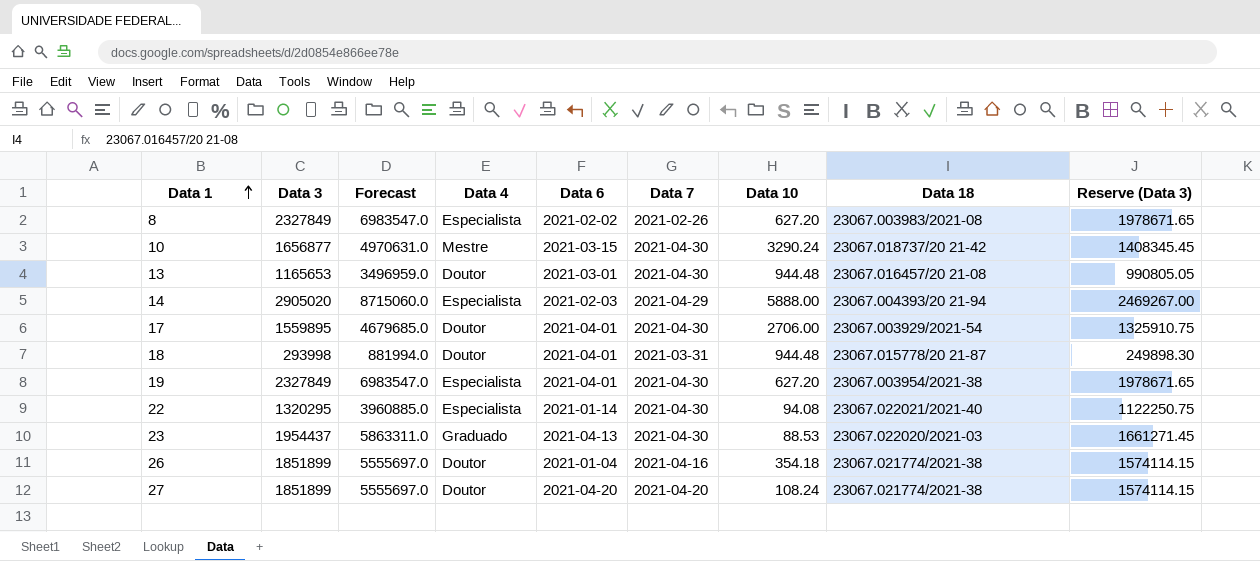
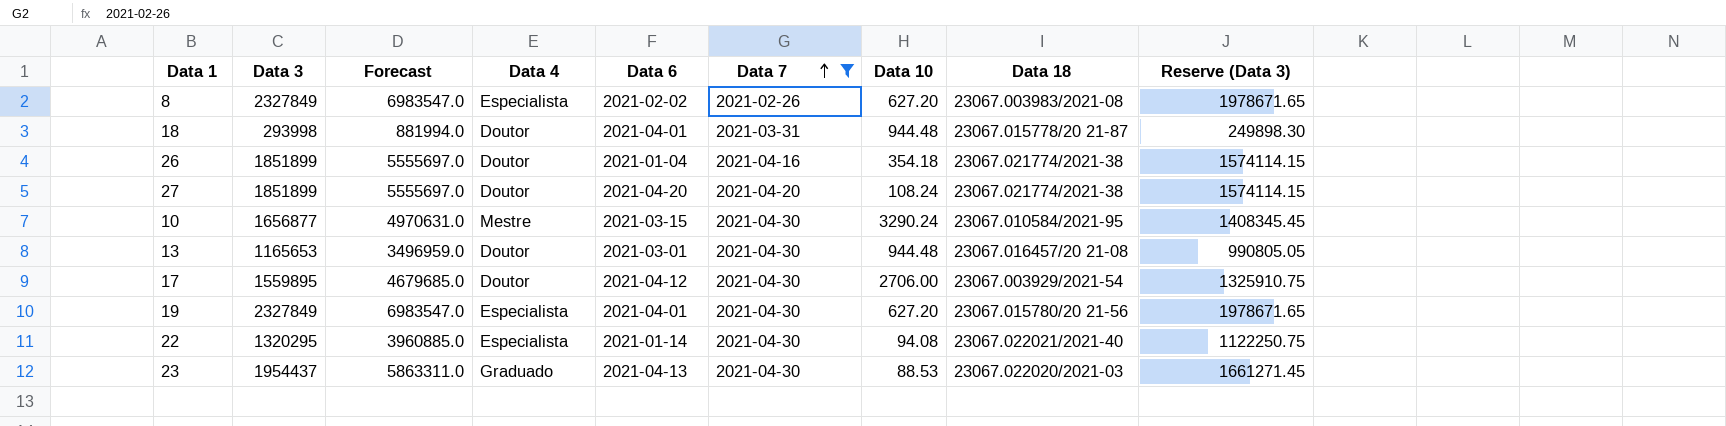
filter: none -> Data 7 != 2021-04-29
row order: Data 1 ascending -> Data 7 ascending
10 | Data 18: 23067.018737/20 21-42 -> 23067.010584/2021-95
17 | Data 6: 2021-04-01 -> 2021-04-12
19 | Data 18: 23067.003954/2021-38 -> 23067.015780/20 21-56

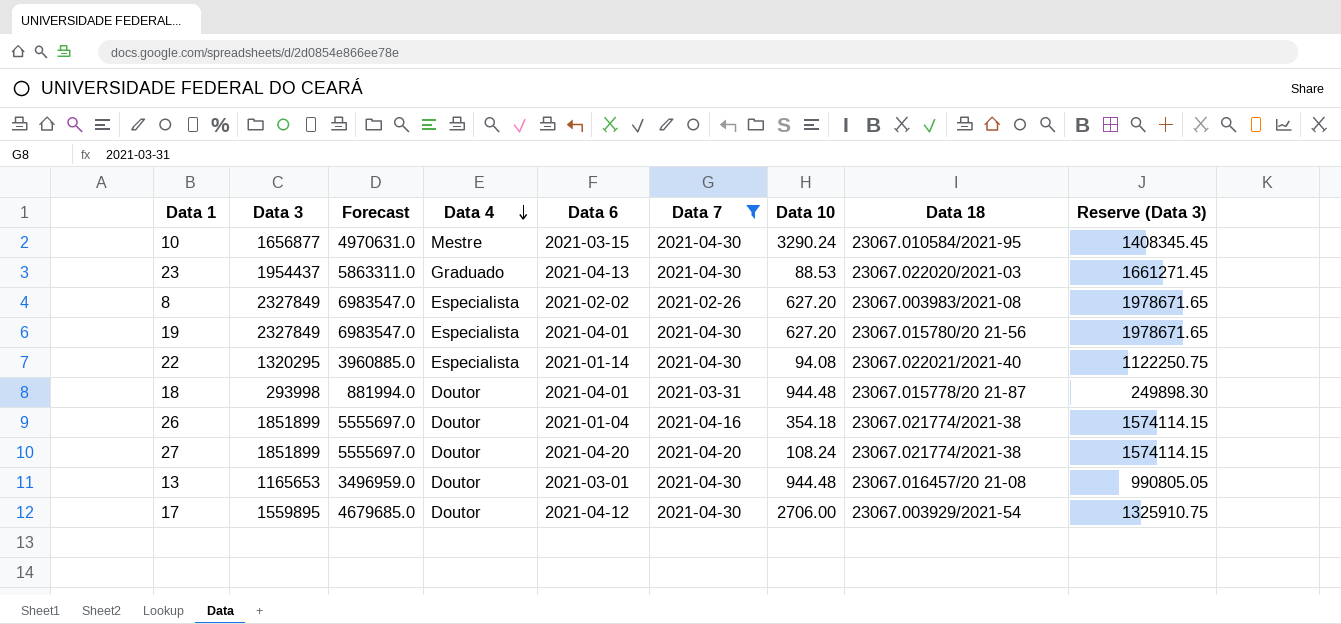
row order: Data 7 ascending -> Data 4 descending

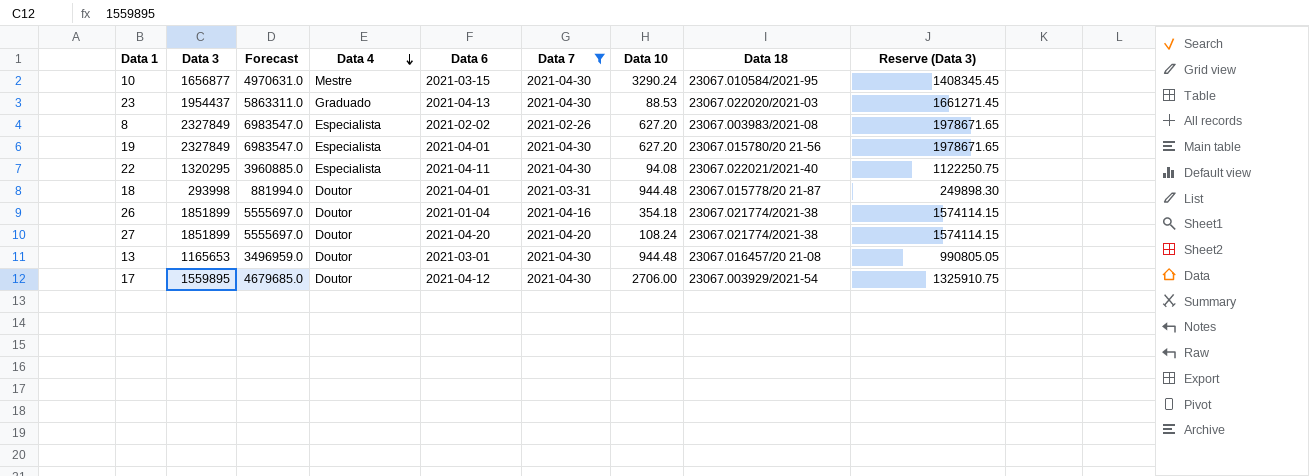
22 | Data 6: 2021-01-14 -> 2021-04-11

